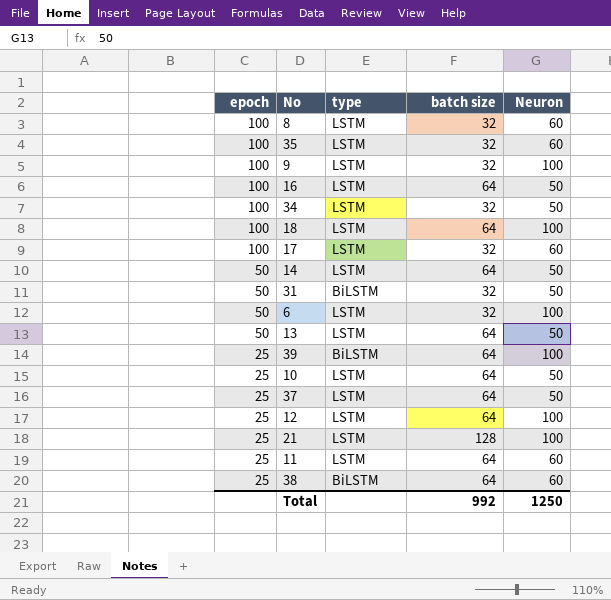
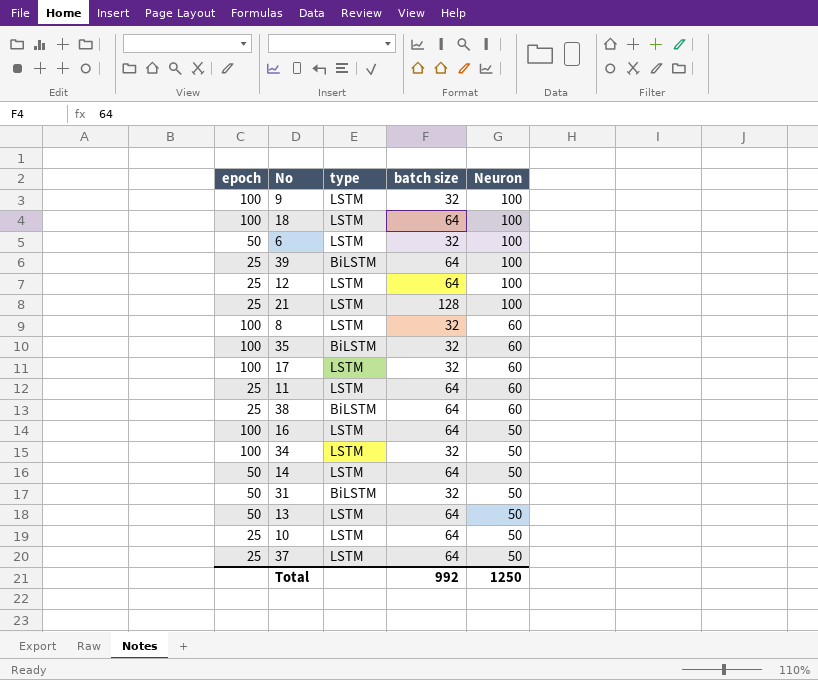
row order: epoch descending -> Neuron descending
35 | type: LSTM -> BiLSTM

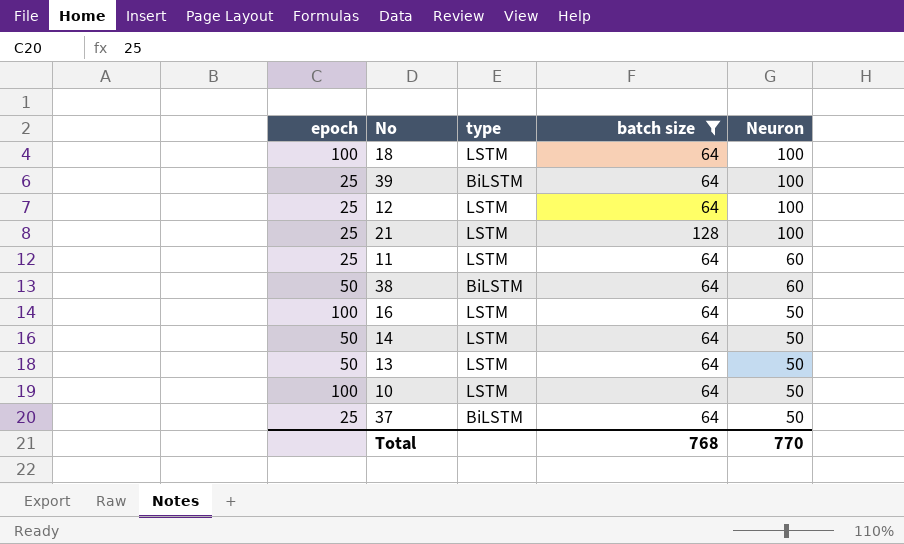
filter: none -> batch size != 32
38 | epoch: 25 -> 50
10 | epoch: 25 -> 100
37 | type: LSTM -> BiLSTM
Total | batch size: 992 -> 768
Total | Neuron: 1250 -> 770

